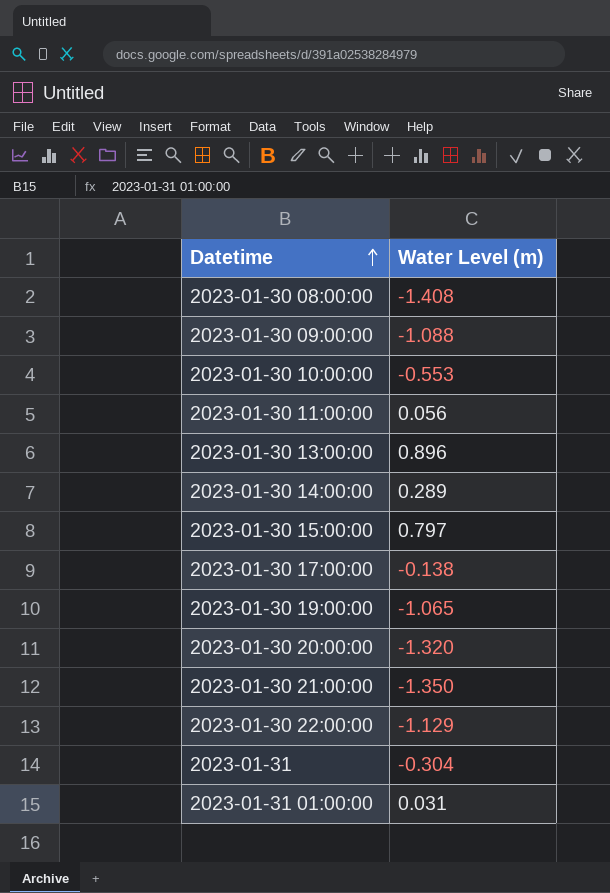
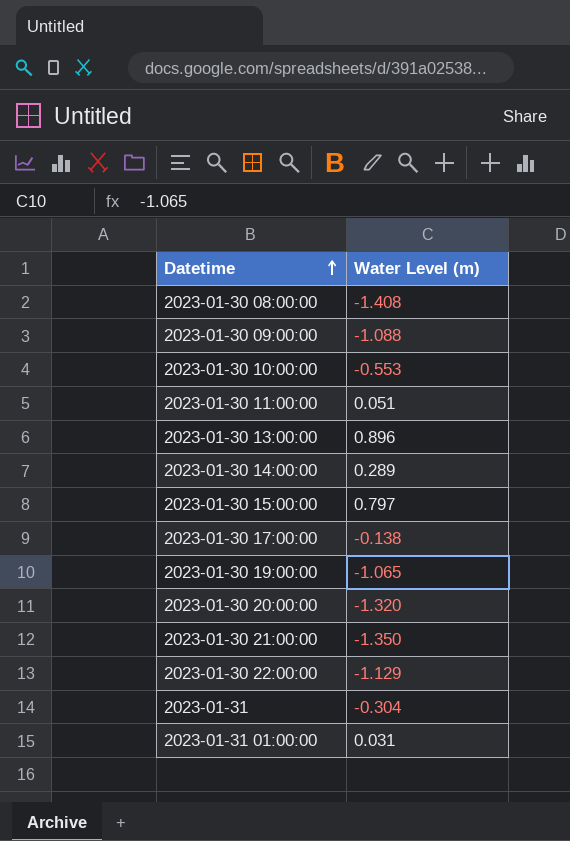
2023-01-30 11:00:00 | Water Level (m): 0.056 -> 0.051

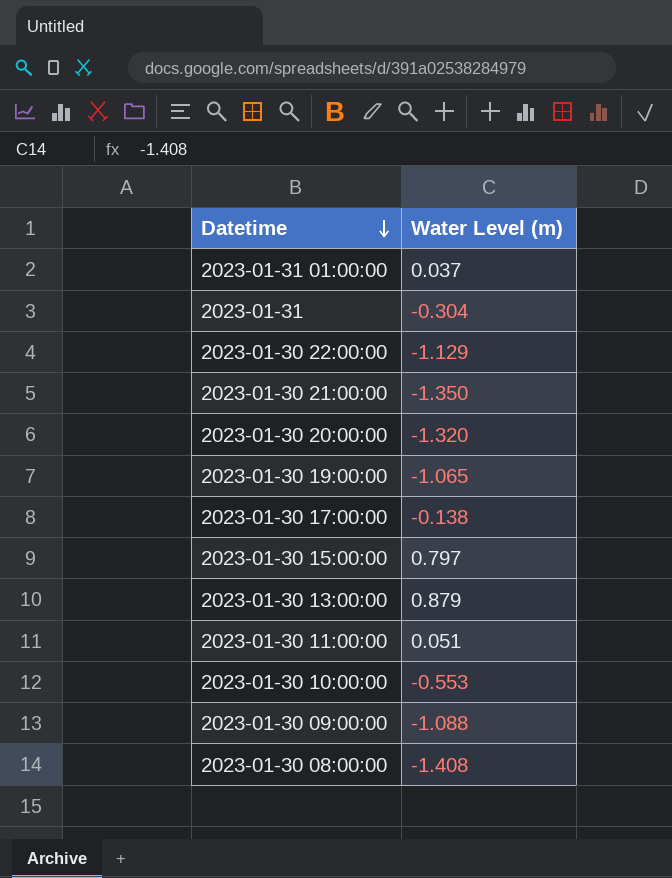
row order: Datetime ascending -> Datetime descending
row 2023-01-30 14:00:00: 0.289 -> none
2023-01-31 01:00:00 | Water Level (m): 0.031 -> 0.037
2023-01-30 13:00:00 | Water Level (m): 0.896 -> 0.879

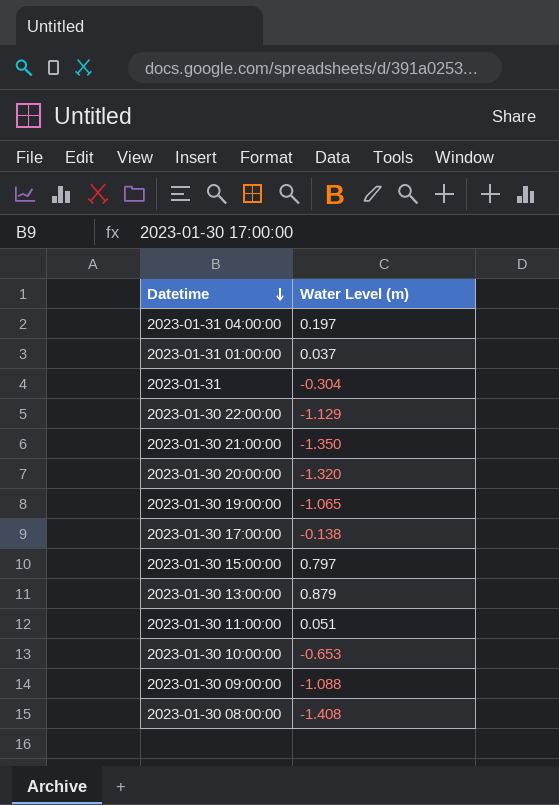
row 2023-01-31 04:00:00: none -> 0.197
2023-01-30 10:00:00 | Water Level (m): -0.553 -> -0.653

